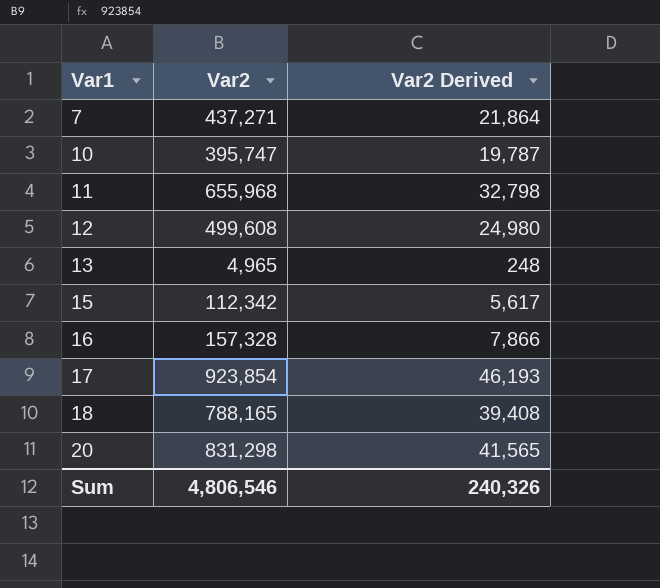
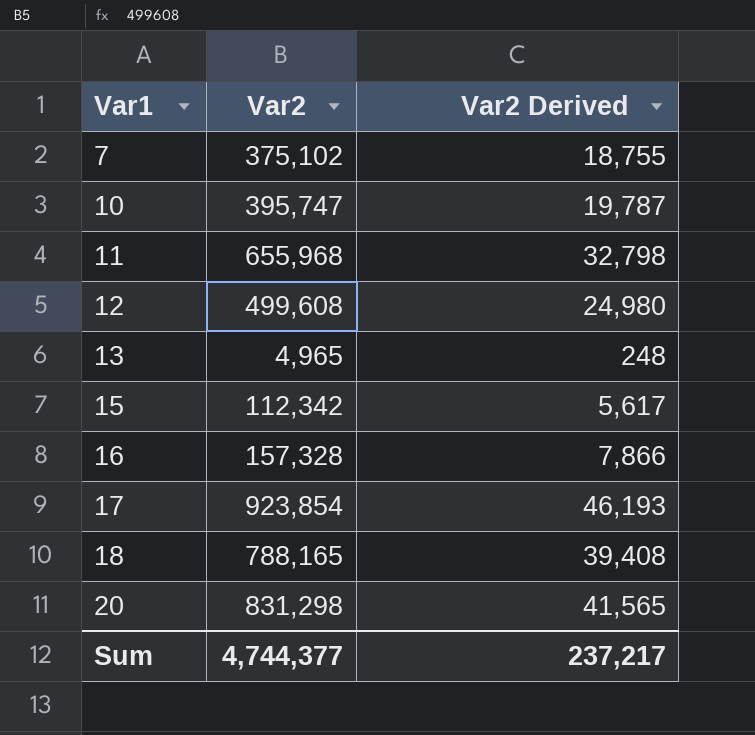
7 | Var2: 437,271 -> 375,102
7 | Var2 Derived: 21,864 -> 18,755
Sum | Var2: 4,806,546 -> 4,744,377
Sum | Var2 Derived: 240,326 -> 237,217

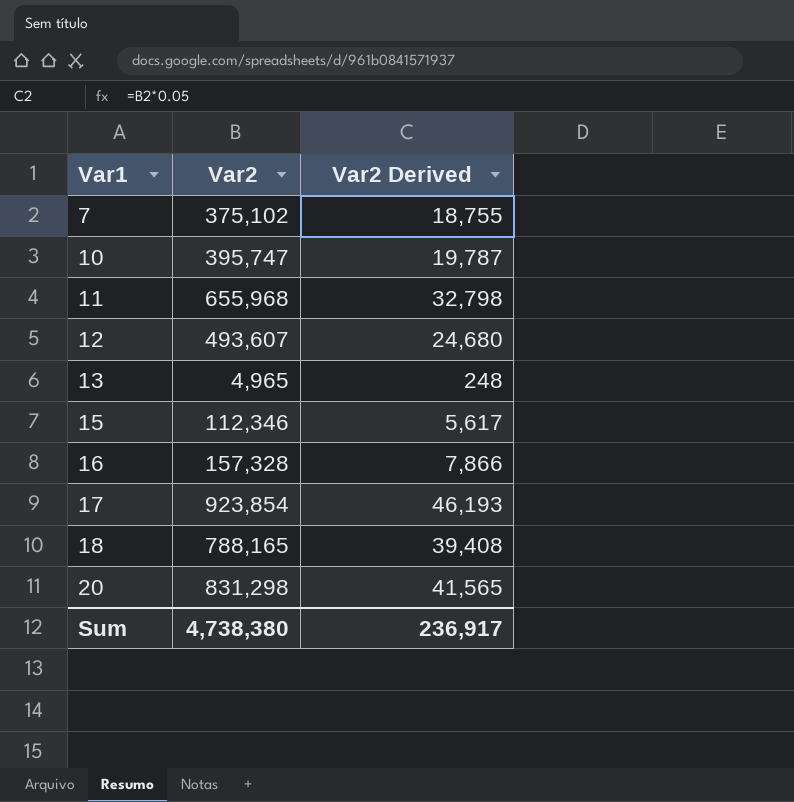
12 | Var2: 499,608 -> 493,607
12 | Var2 Derived: 24,980 -> 24,680
15 | Var2: 112,342 -> 112,346
Sum | Var2: 4,744,377 -> 4,738,380
Sum | Var2 Derived: 237,217 -> 236,917

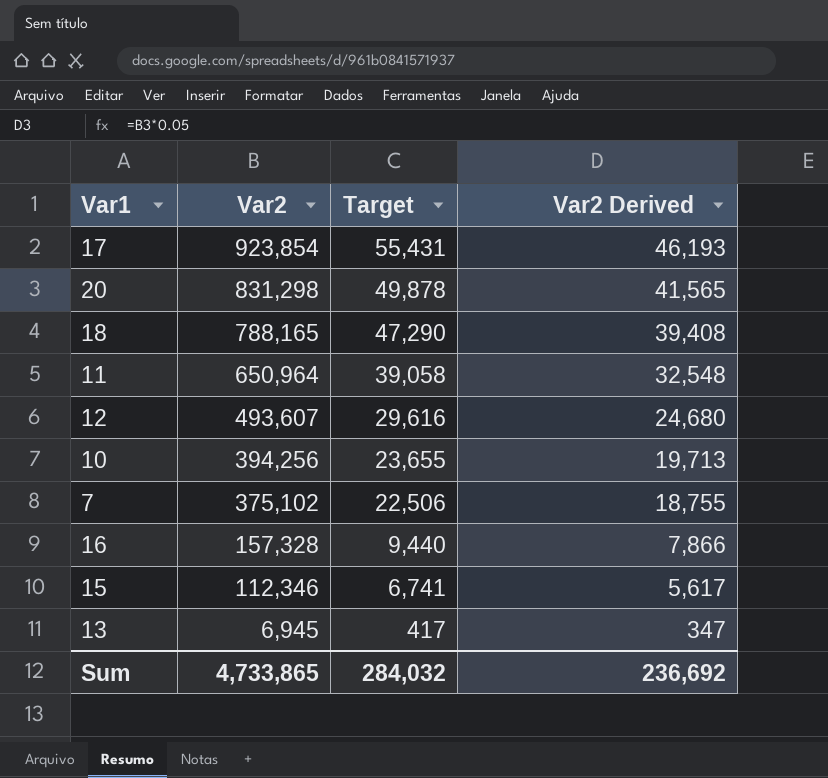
row order: Var1 ascending -> Var2 descending
column Target | formula: none -> [Var2] * 0.06
11 | Var2: 655,968 -> 650,964
11 | Var2 Derived: 32,798 -> 32,548
10 | Var2: 395,747 -> 394,256
10 | Var2 Derived: 19,787 -> 19,713
13 | Var2: 4,965 -> 6,945
13 | Var2 Derived: 248 -> 347
Sum | Var2: 4,738,380 -> 4,733,865
Sum | Var2 Derived: 236,917 -> 236,692

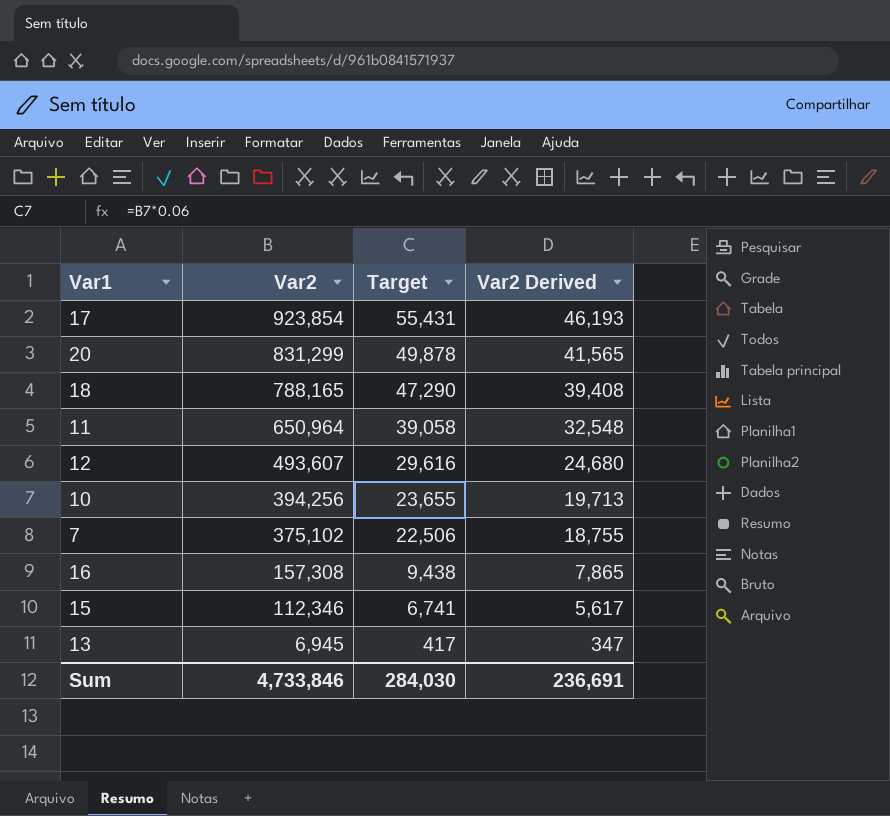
20 | Var2: 831,298 -> 831,299
16 | Var2: 157,328 -> 157,308
16 | Target: 9,440 -> 9,438
16 | Var2 Derived: 7,866 -> 7,865
Sum | Var2: 4,733,865 -> 4,733,846
Sum | Target: 284,032 -> 284,030
Sum | Var2 Derived: 236,692 -> 236,691

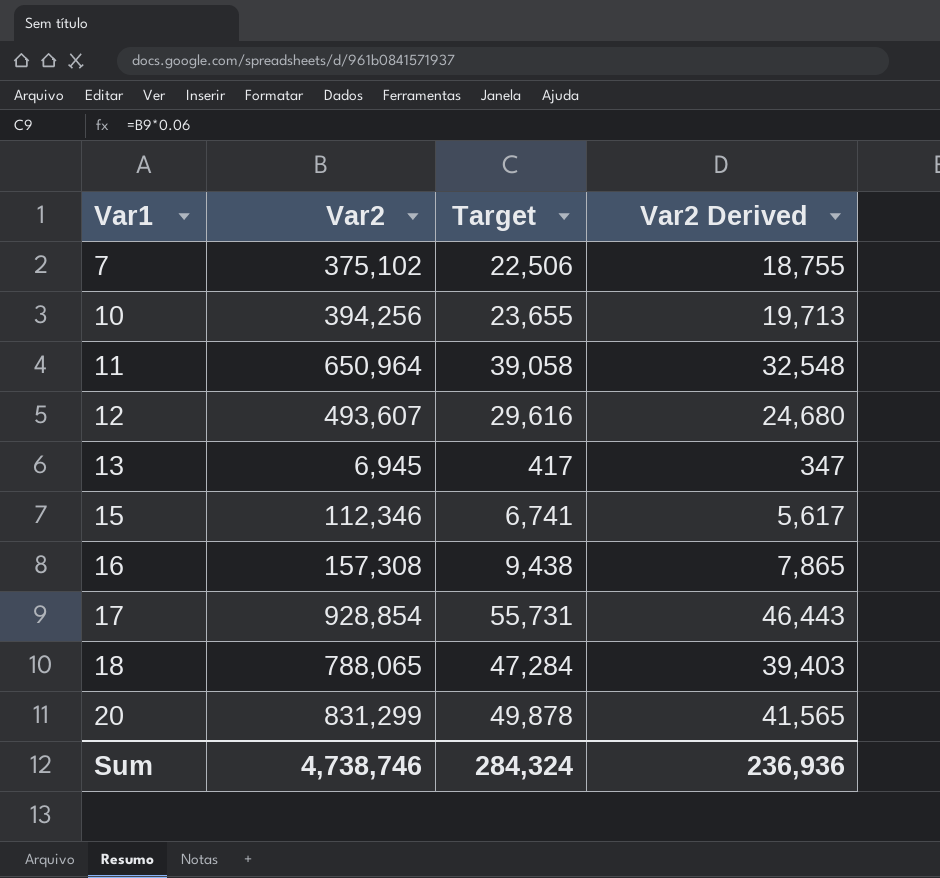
row order: Var2 descending -> Var1 ascending
17 | Var2: 923,854 -> 928,854
17 | Target: 55,431 -> 55,731
17 | Var2 Derived: 46,193 -> 46,443
18 | Var2: 788,165 -> 788,065
18 | Target: 47,290 -> 47,284
18 | Var2 Derived: 39,408 -> 39,403
Sum | Var2: 4,733,846 -> 4,738,746
Sum | Target: 284,030 -> 284,324
Sum | Var2 Derived: 236,691 -> 236,936

